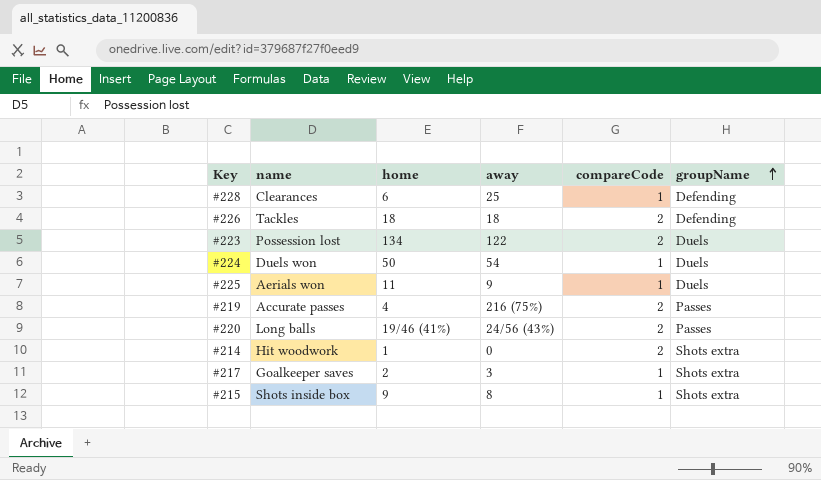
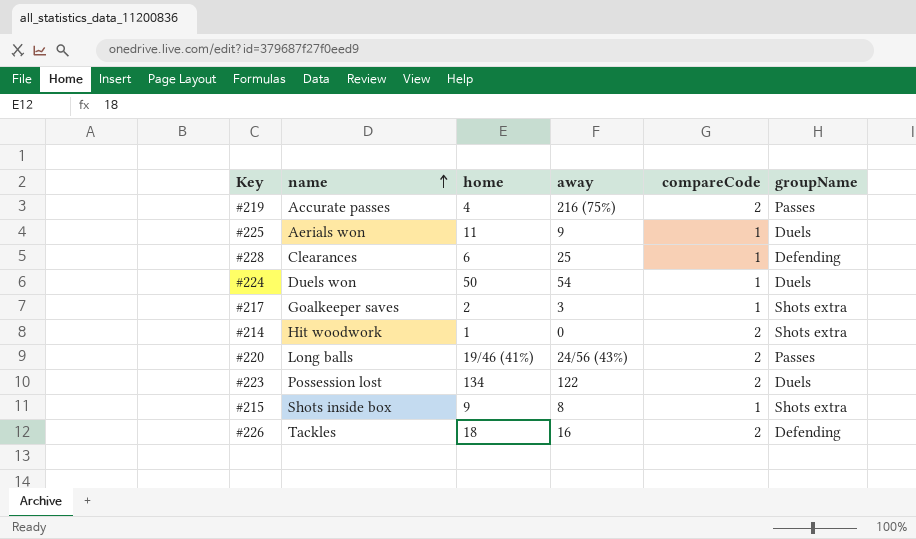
row order: groupName ascending -> name ascending
#226 | away: 18 -> 16

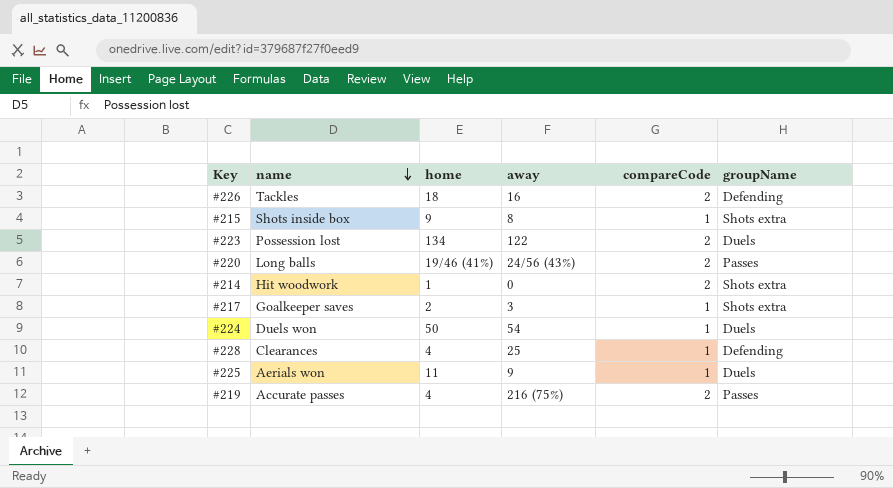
row order: name ascending -> name descending
#228 | home: 6 -> 4

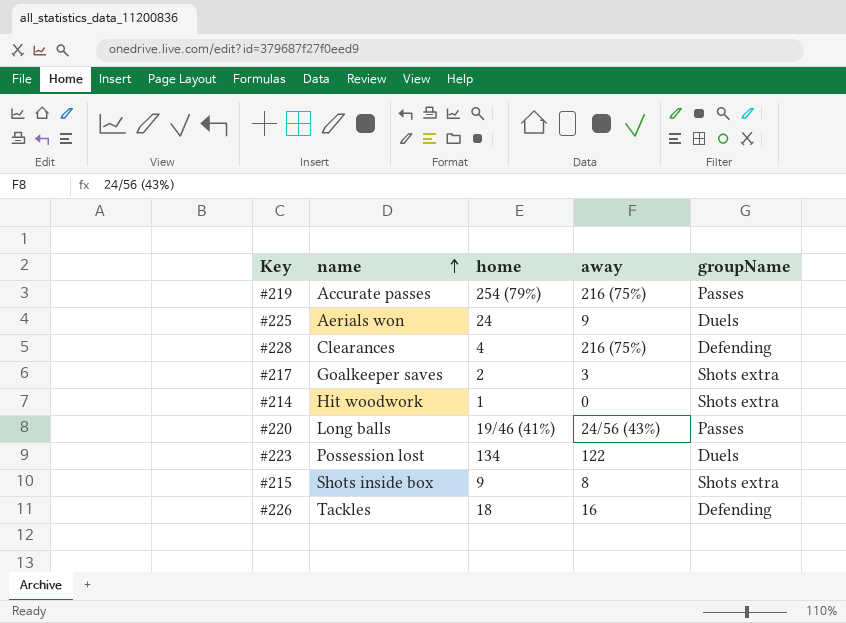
row order: name descending -> name ascending
column compareCode | position: 5 -> none
row #224: Duels won | 50 | 54 | 1 | Duels -> none
#219 | home: 4 -> 254 (79%)
#225 | home: 11 -> 24
#228 | away: 25 -> 216 (75%)

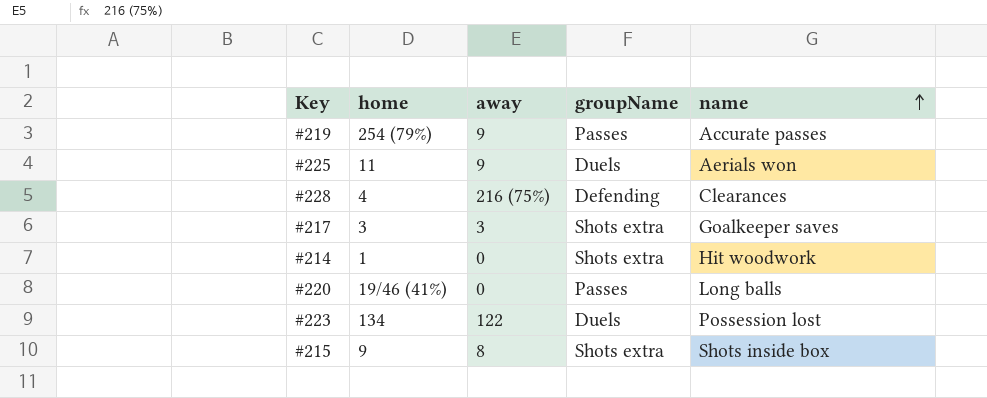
column name | position: 2 -> 5
row #226: Tackles | 18 | 16 | Defending -> none
#219 | away: 216 (75%) -> 9
#225 | home: 24 -> 11
#217 | home: 2 -> 3
#220 | away: 24/56 (43%) -> 0

